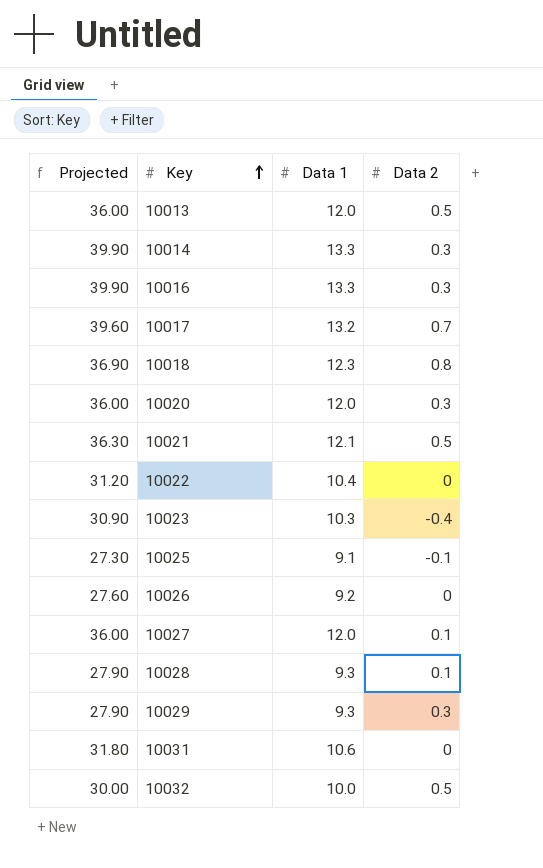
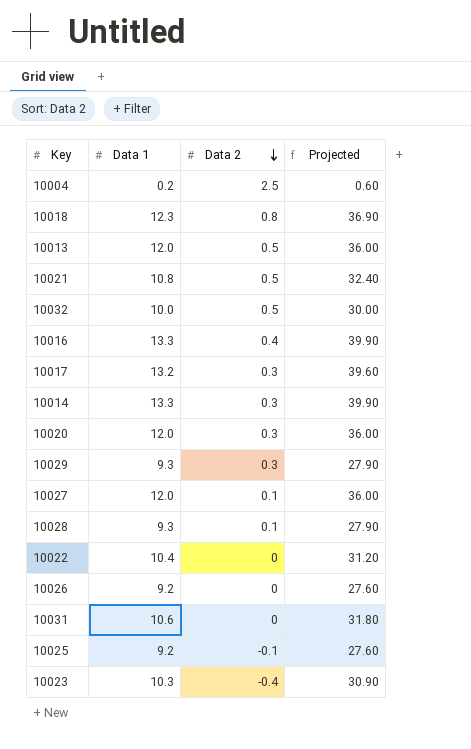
row order: Key ascending -> Data 2 descending
column Projected | position: 1 -> 4
row 10004: none -> 0.2 | 2.5 | 0.60
10021 | Data 1: 12.1 -> 10.8
10021 | Projected: 36.30 -> 32.40
10016 | Data 2: 0.3 -> 0.4
10017 | Data 2: 0.7 -> 0.3
10025 | Data 1: 9.1 -> 9.2
10025 | Projected: 27.30 -> 27.60

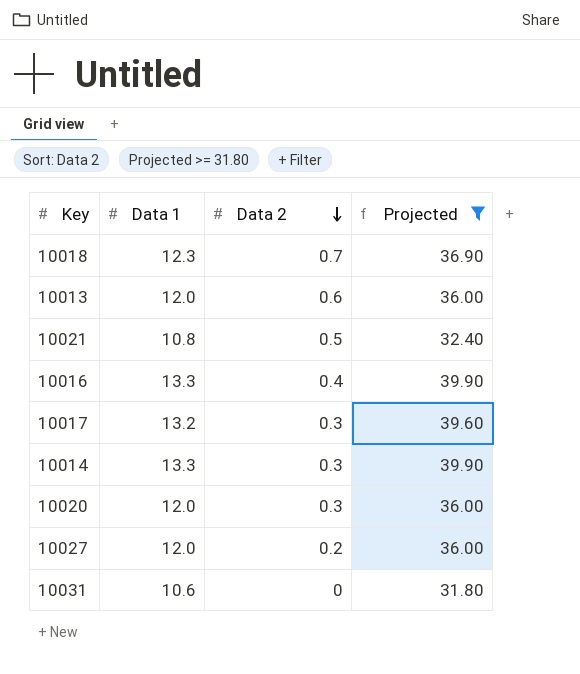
filter: none -> Projected >= 31.80
10018 | Data 2: 0.8 -> 0.7
10013 | Data 2: 0.5 -> 0.6
10027 | Data 2: 0.1 -> 0.2

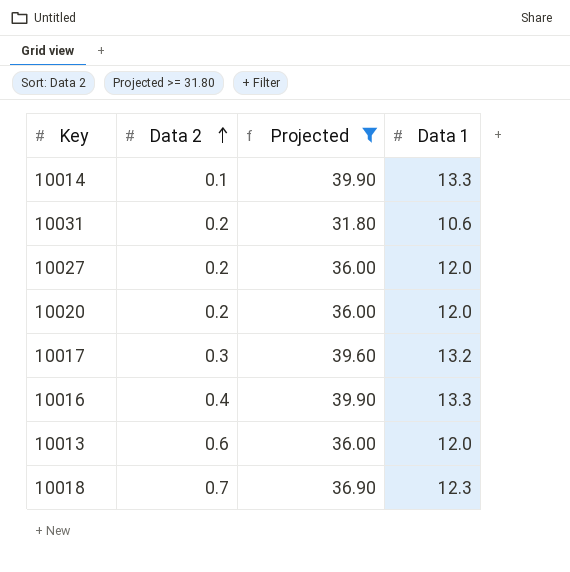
row order: Data 2 descending -> Data 2 ascending
column Data 1 | position: 2 -> 4
row 10021: 10.8 | 0.5 | 32.40 -> none
10014 | Data 2: 0.3 -> 0.1
10031 | Data 2: 0 -> 0.2
10020 | Data 2: 0.3 -> 0.2

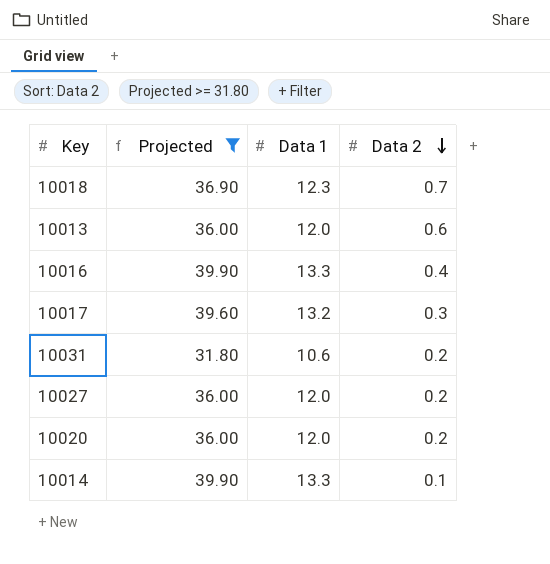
row order: Data 2 ascending -> Data 2 descending
column Data 2 | position: 2 -> 4

